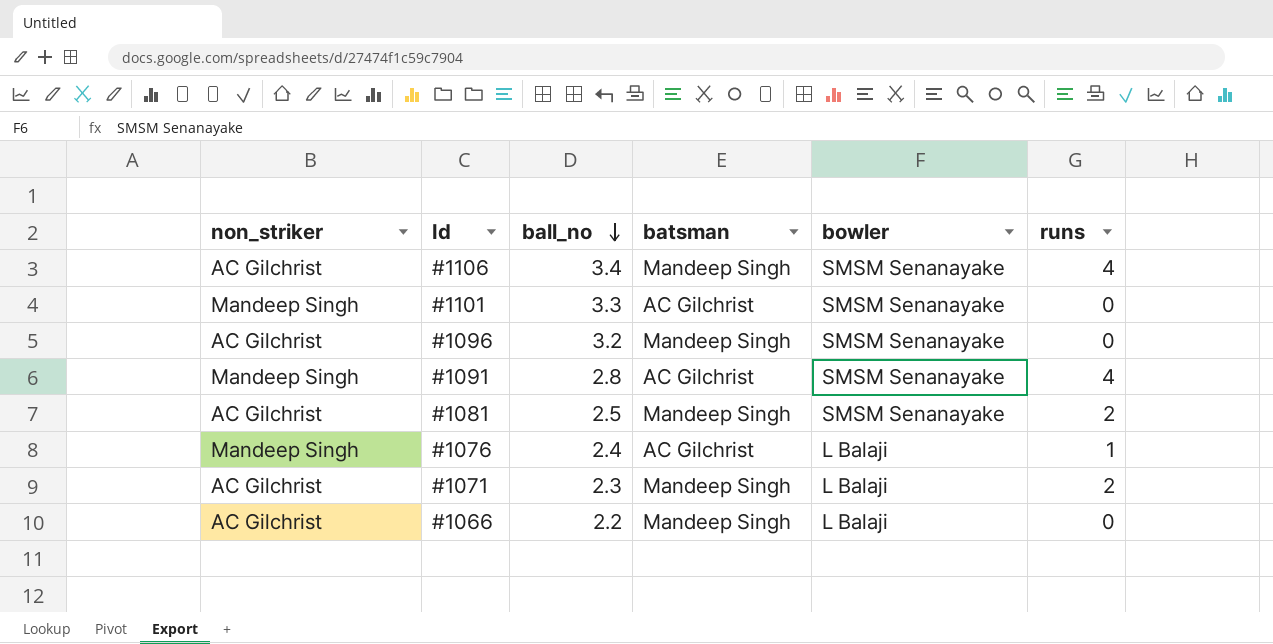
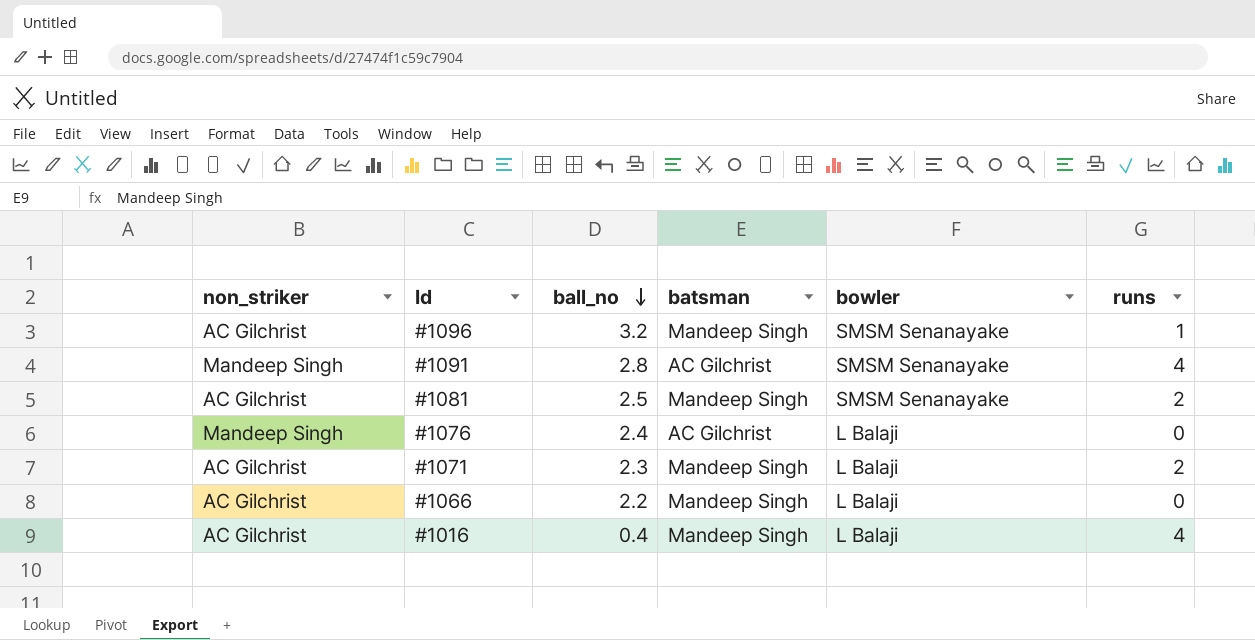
row #1106: AC Gilchrist | 3.4 | Mandeep Singh | SMSM Senanayake | 4 -> none
row #1101: Mandeep Singh | 3.3 | AC Gilchrist | SMSM Senanayake | 0 -> none
#1096 | runs: 0 -> 1
#1076 | runs: 1 -> 0
row #1016: none -> AC Gilchrist | 0.4 | Mandeep Singh | L Balaji | 4

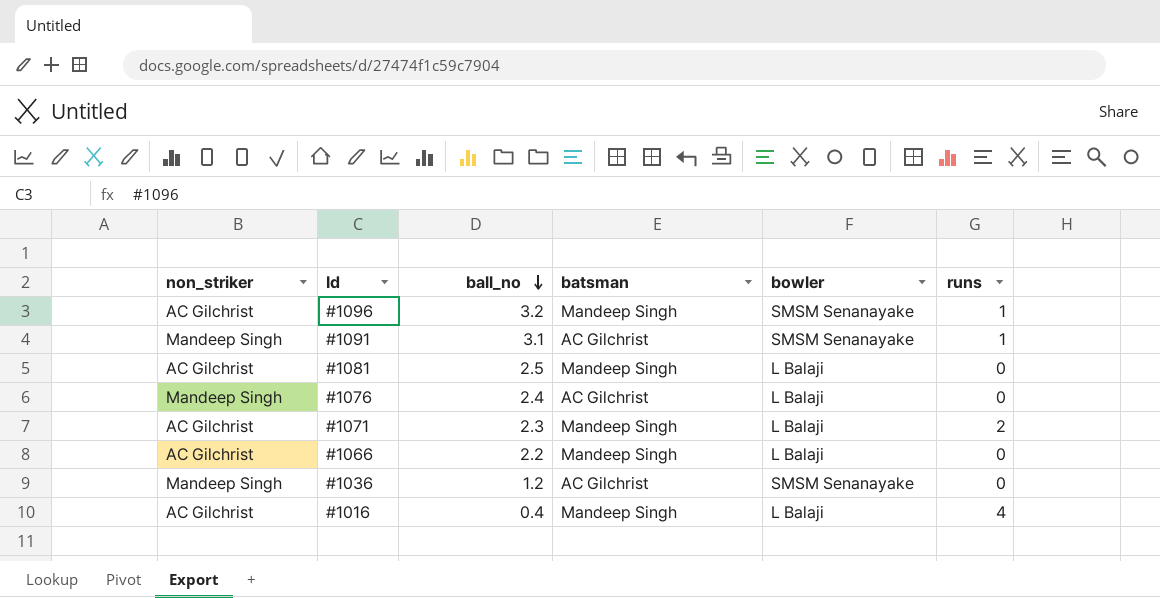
#1091 | ball_no: 2.8 -> 3.1
#1091 | runs: 4 -> 1
#1081 | bowler: SMSM Senanayake -> L Balaji
#1081 | runs: 2 -> 0
row #1036: none -> Mandeep Singh | 1.2 | AC Gilchrist | SMSM Senanayake | 0

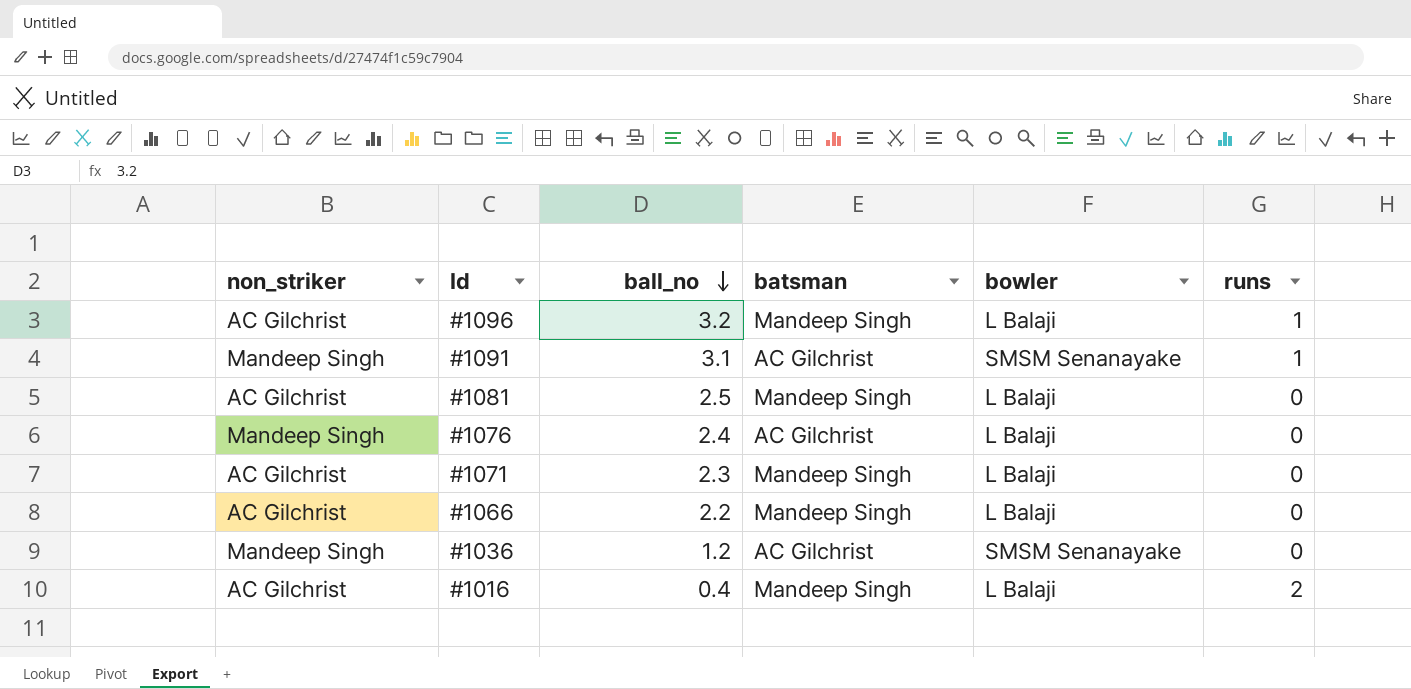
#1096 | bowler: SMSM Senanayake -> L Balaji
#1071 | runs: 2 -> 0
#1016 | runs: 4 -> 2

